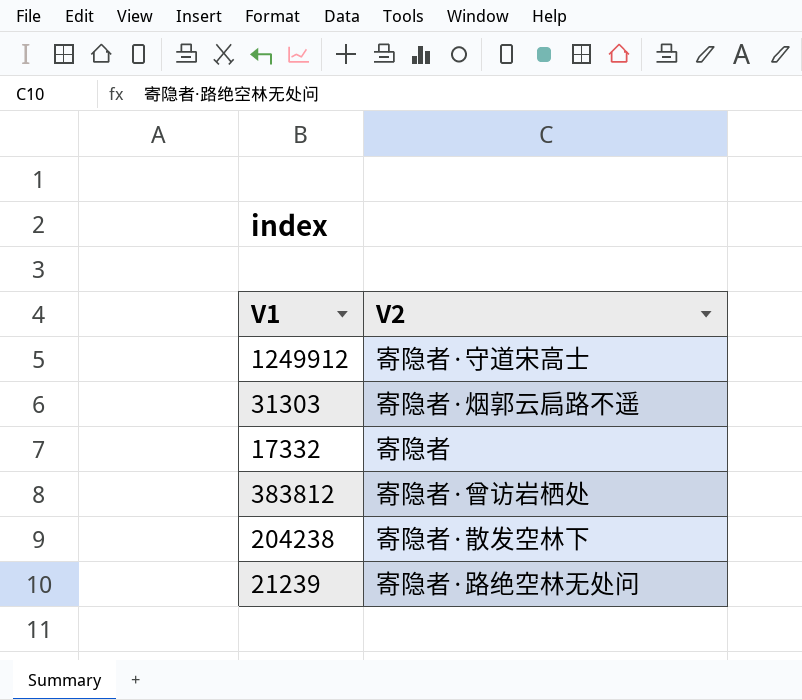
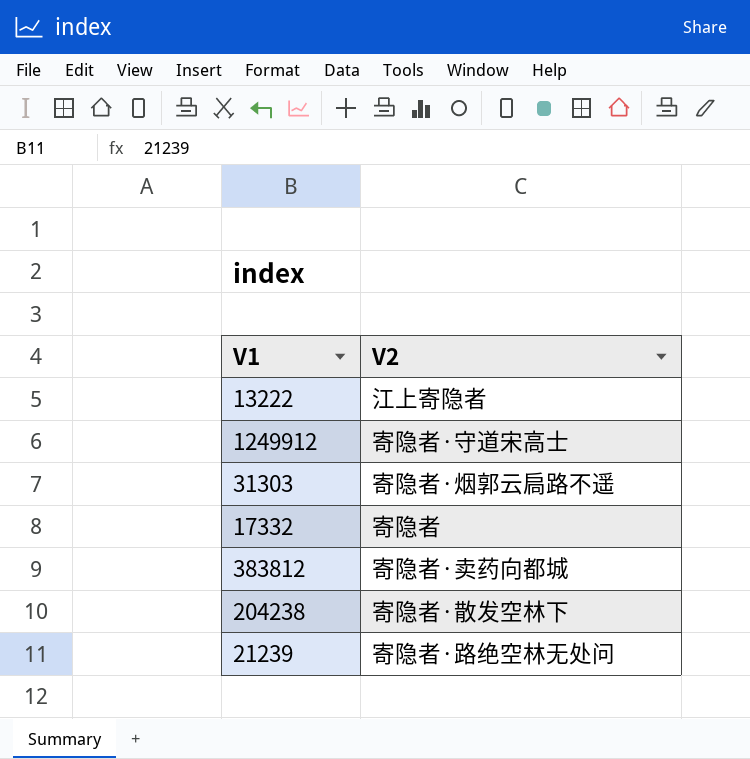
row 13222: none -> 江上寄隐者
383812 | V2: 寄隐者·曾访岩栖处 -> 寄隐者·卖药向都城

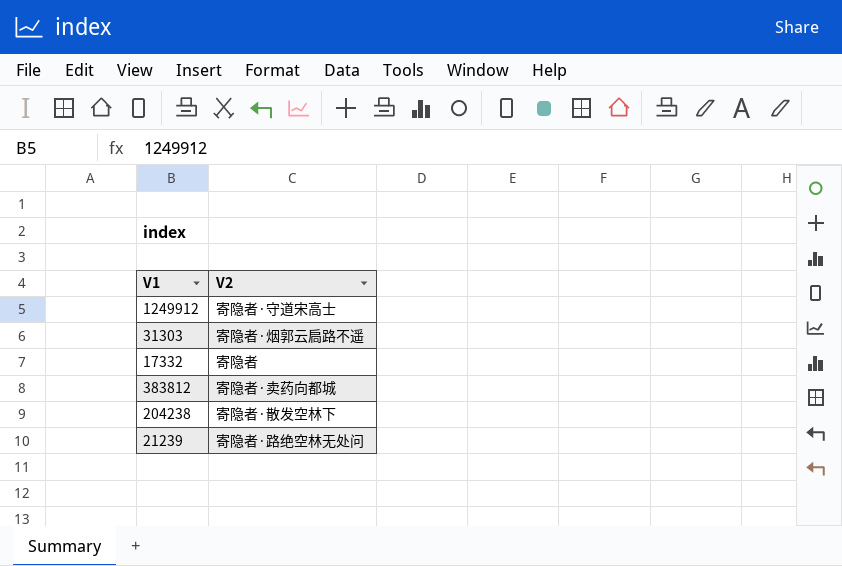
row 13222: 江上寄隐者 -> none

